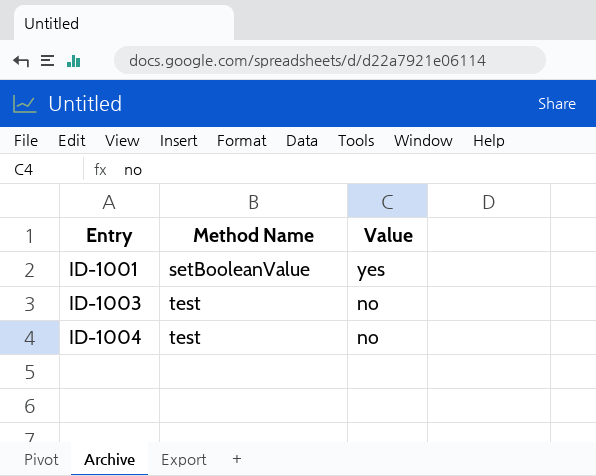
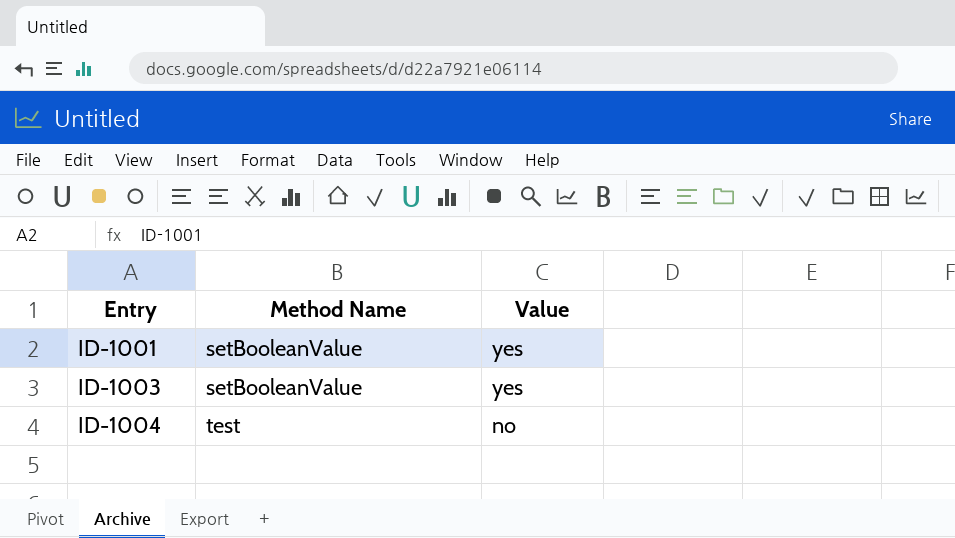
ID-1003 | Method Name: test -> setBooleanValue
ID-1003 | Value: no -> yes

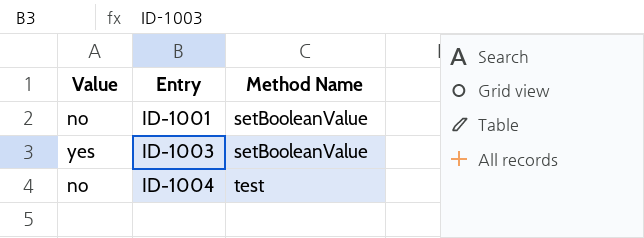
column Value | position: 3 -> 1
ID-1001 | Value: yes -> no

